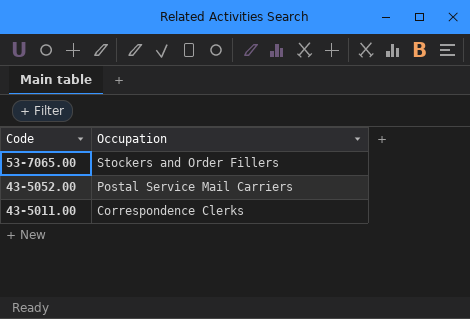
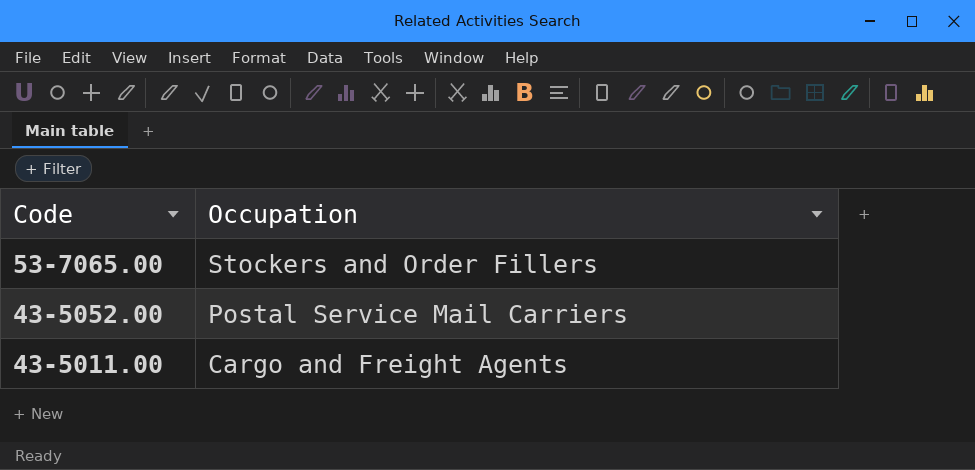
43-5011.00 | Occupation: Correspondence Clerks -> Cargo and Freight Agents

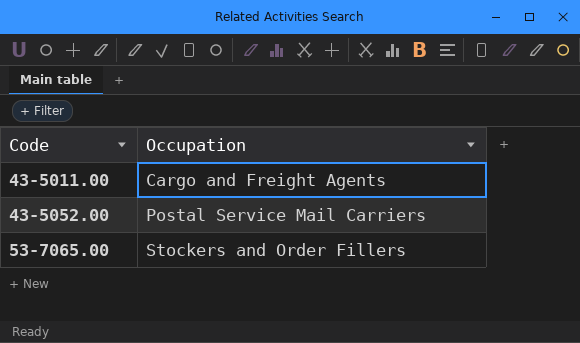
row order: Code descending -> Code ascending

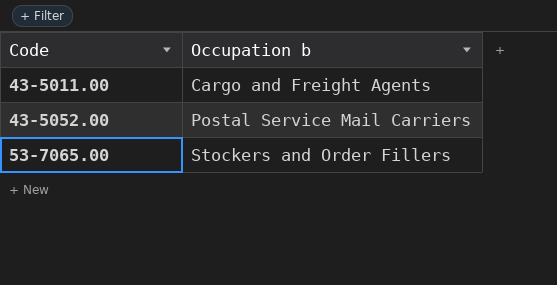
column name: Occupation -> Occupation b

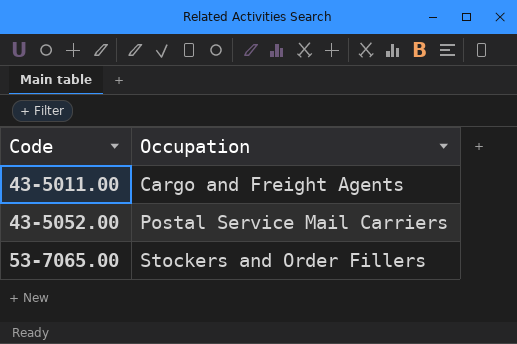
column name: Occupation b -> Occupation

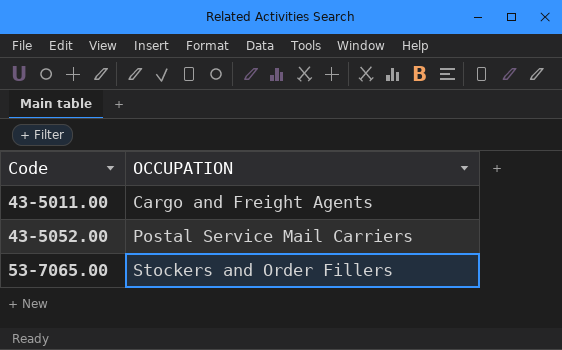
column name: Occupation -> OCCUPATION

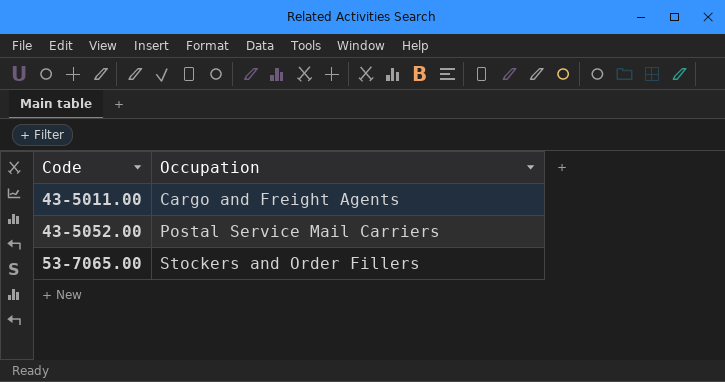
column name: OCCUPATION -> Occupation

